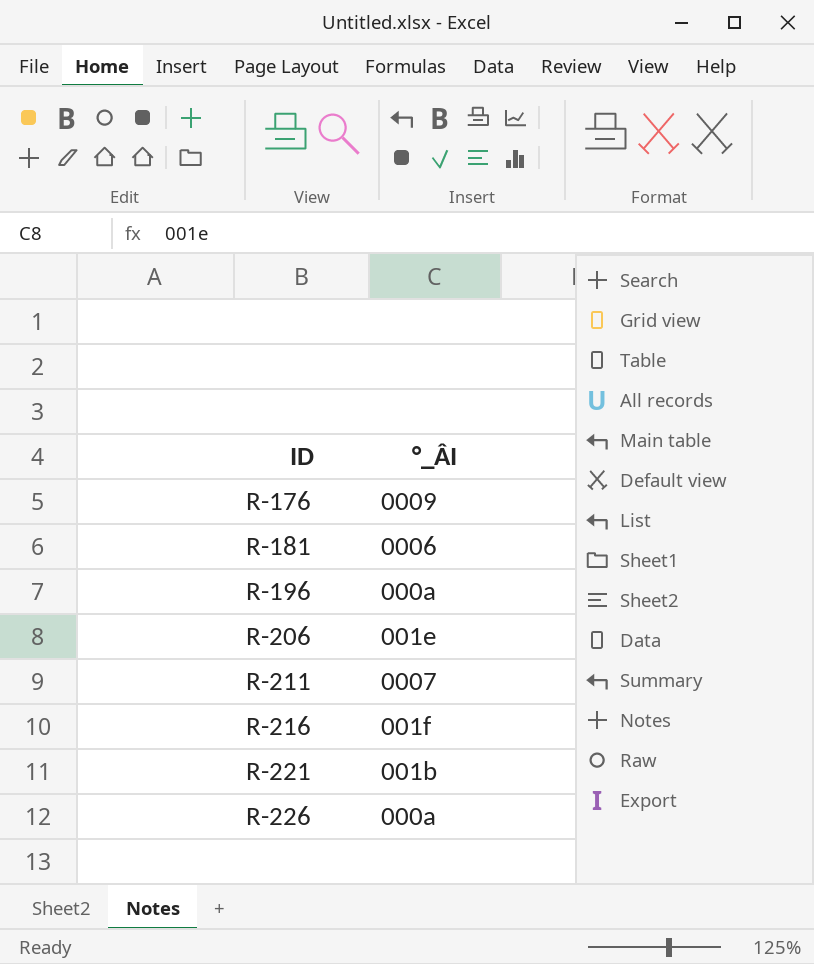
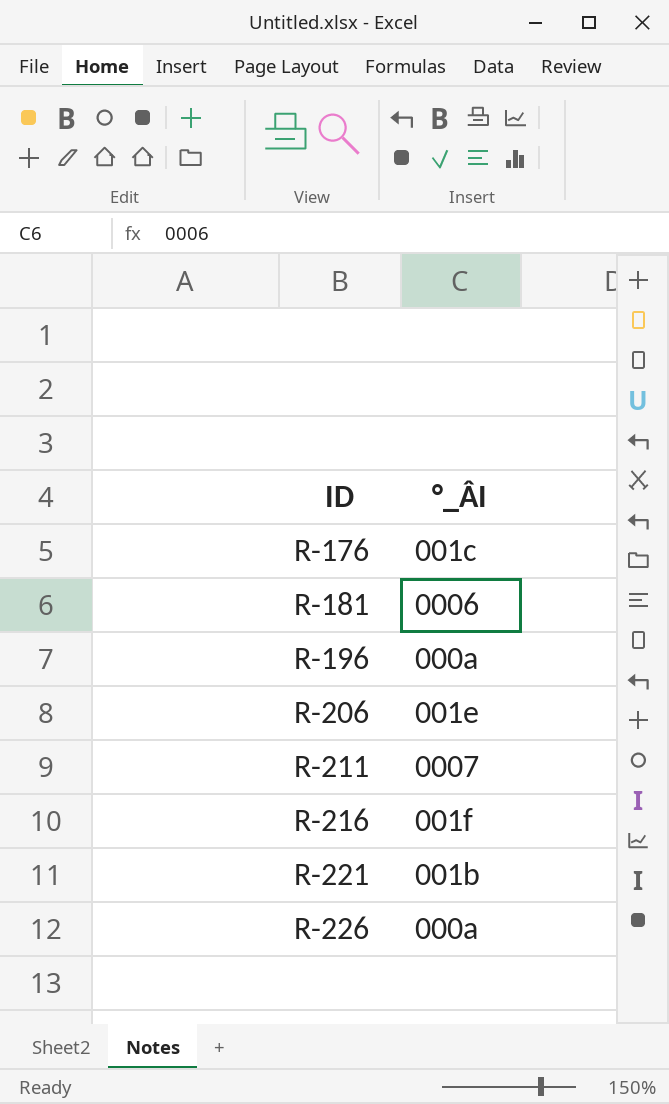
R-176 | °_ÂI: 0009 -> 001c

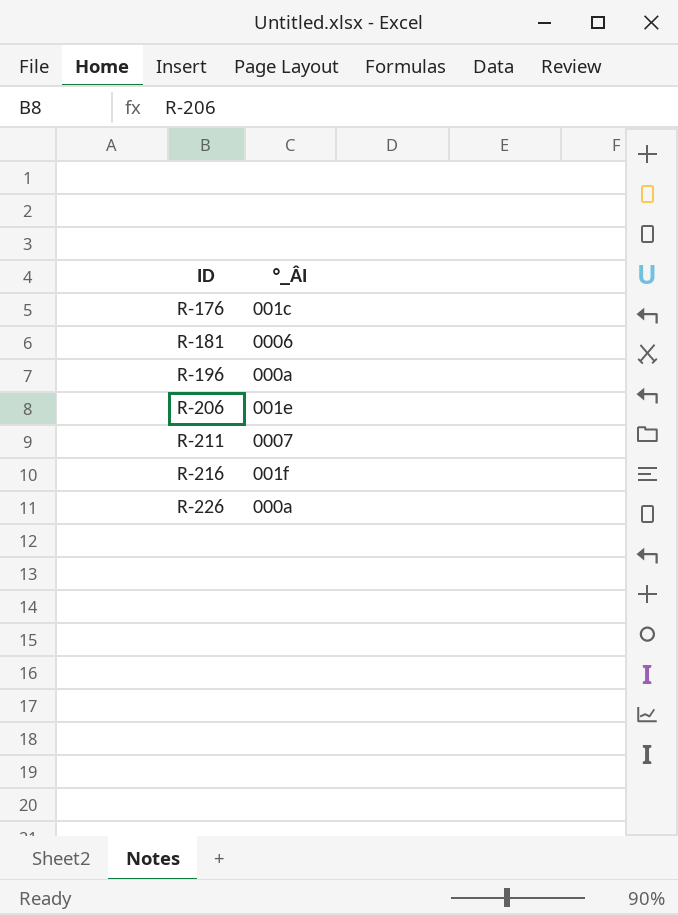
row R-221: 001b -> none

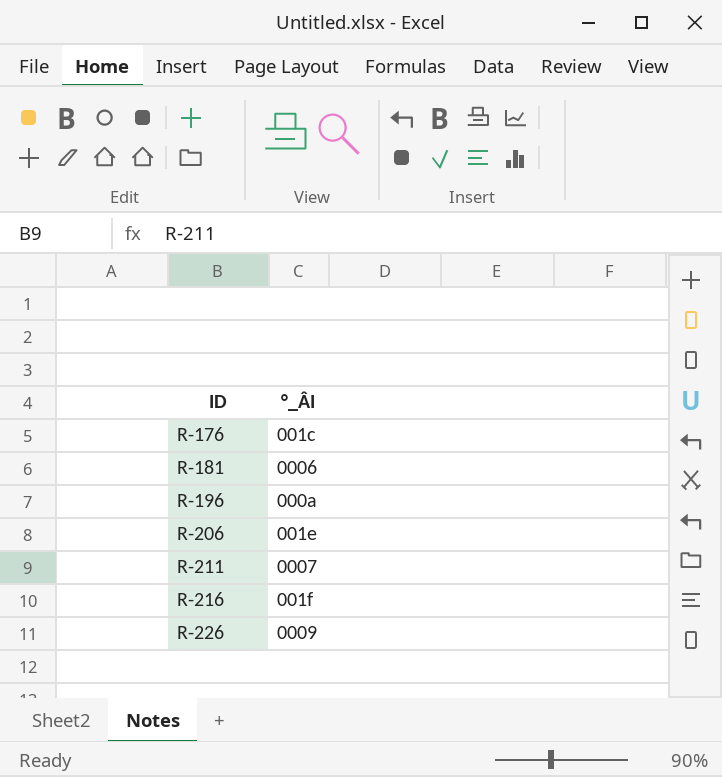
R-226 | °_ÂI: 000a -> 0009

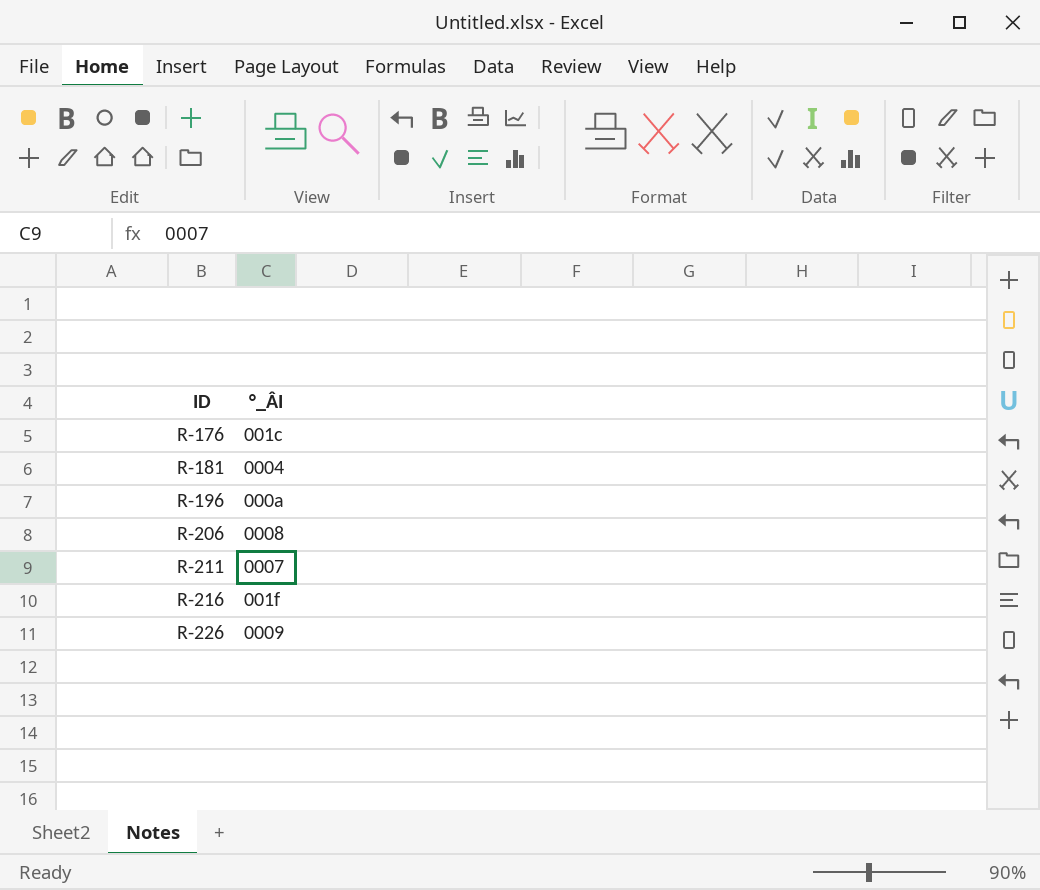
R-181 | °_ÂI: 0006 -> 0004
R-206 | °_ÂI: 001e -> 0008

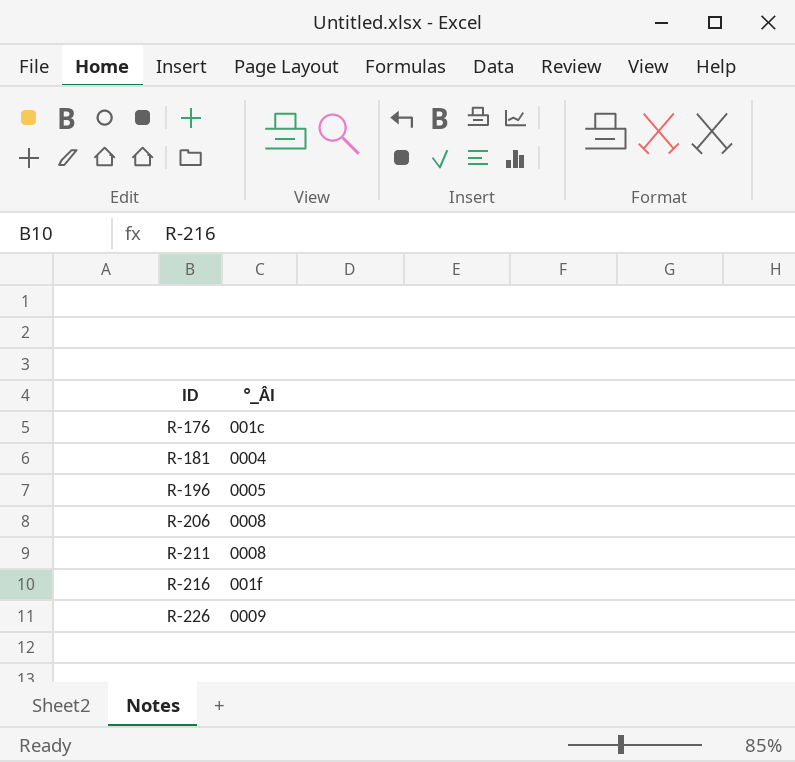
R-196 | °_ÂI: 000a -> 0005
R-211 | °_ÂI: 0007 -> 0008

